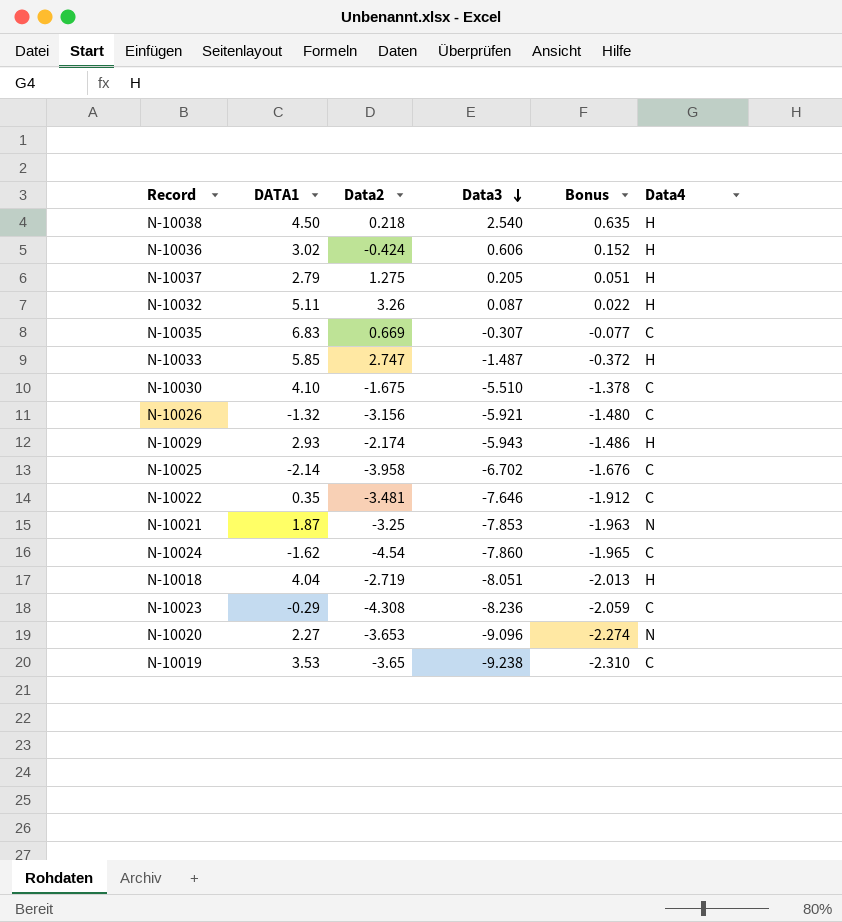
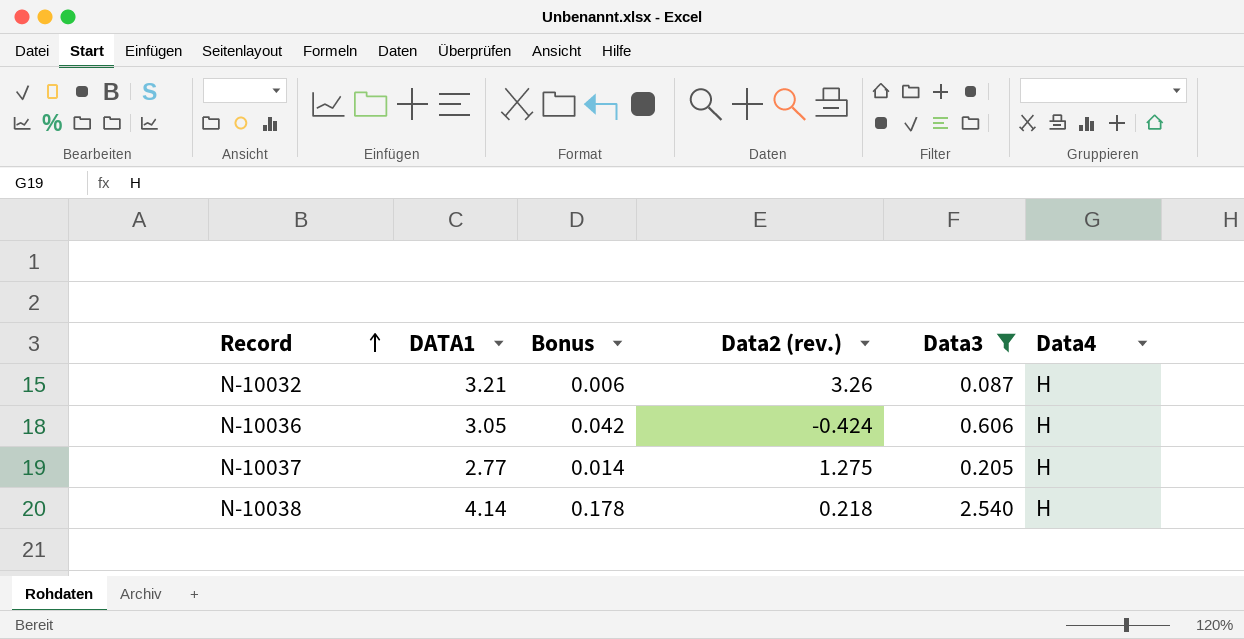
filter: none -> Data3 >= 0.087
row order: Data3 descending -> Record ascending
column Bonus | formula: [Data3] * 0.25 -> [Data3] * 0.07
column Bonus | position: 5 -> 3
column name: Data2 -> Data2 (rev.)
N-10032 | DATA1: 5.11 -> 3.21
N-10036 | DATA1: 3.02 -> 3.05
N-10037 | DATA1: 2.79 -> 2.77
N-10038 | DATA1: 4.50 -> 4.14

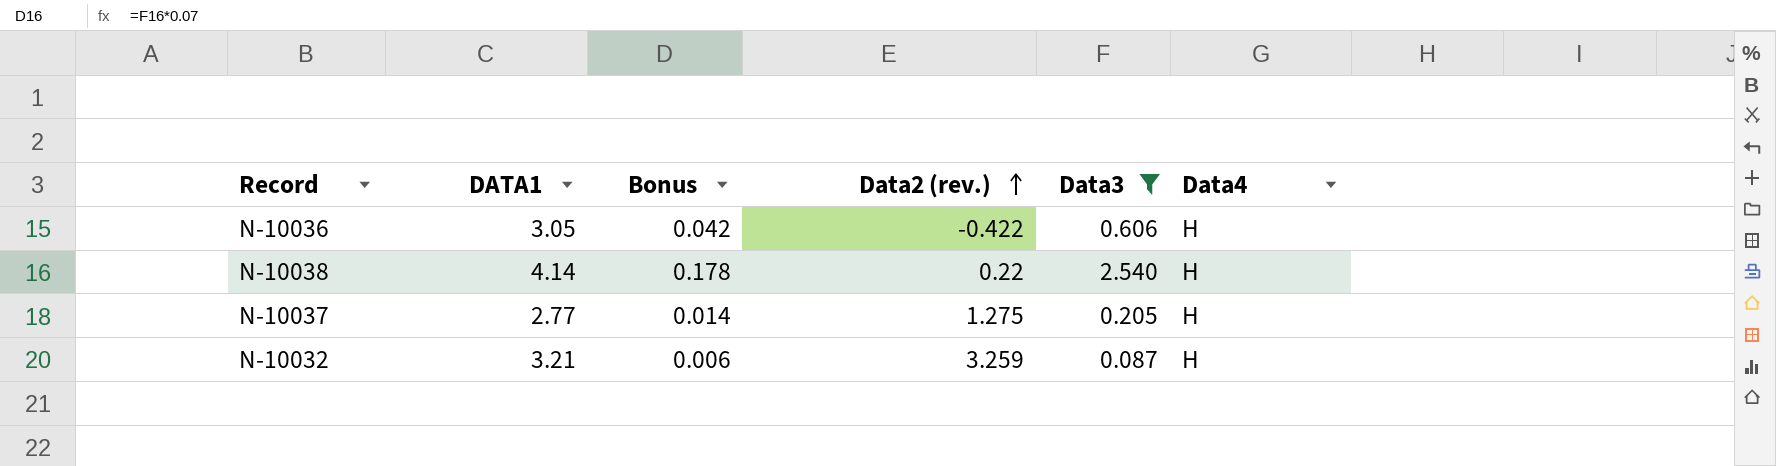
row order: Record ascending -> Data2 (rev.) ascending
N-10036 | Data2 (rev.): -0.424 -> -0.422
N-10038 | Data2 (rev.): 0.218 -> 0.22
N-10032 | Data2 (rev.): 3.26 -> 3.259

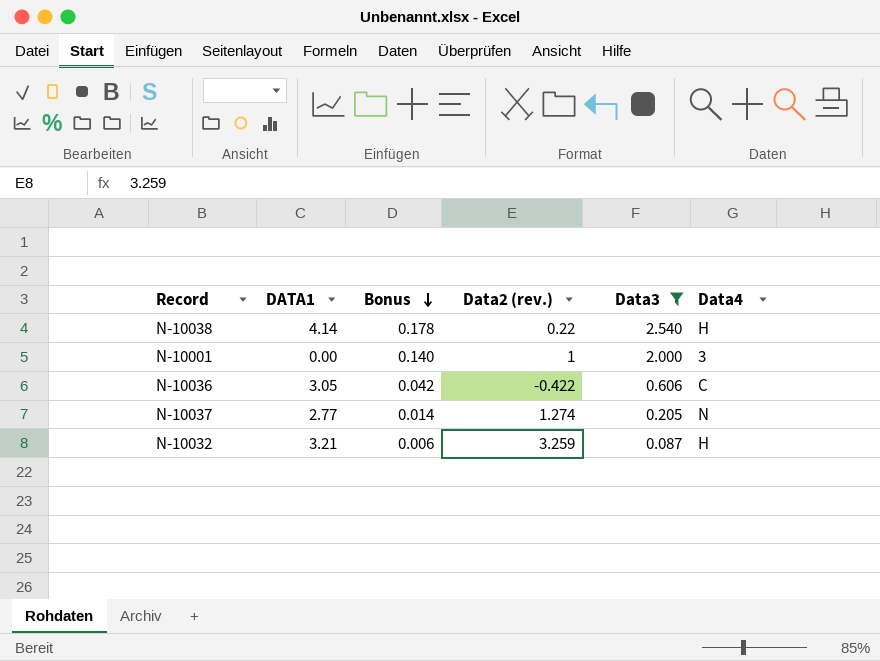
row order: Data2 (rev.) ascending -> Bonus descending
row N-10001: none -> 0.00 | 0.140 | 1 | 2.000 | 3
N-10036 | Data4: H -> C
N-10037 | Data2 (rev.): 1.275 -> 1.274
N-10037 | Data4: H -> N

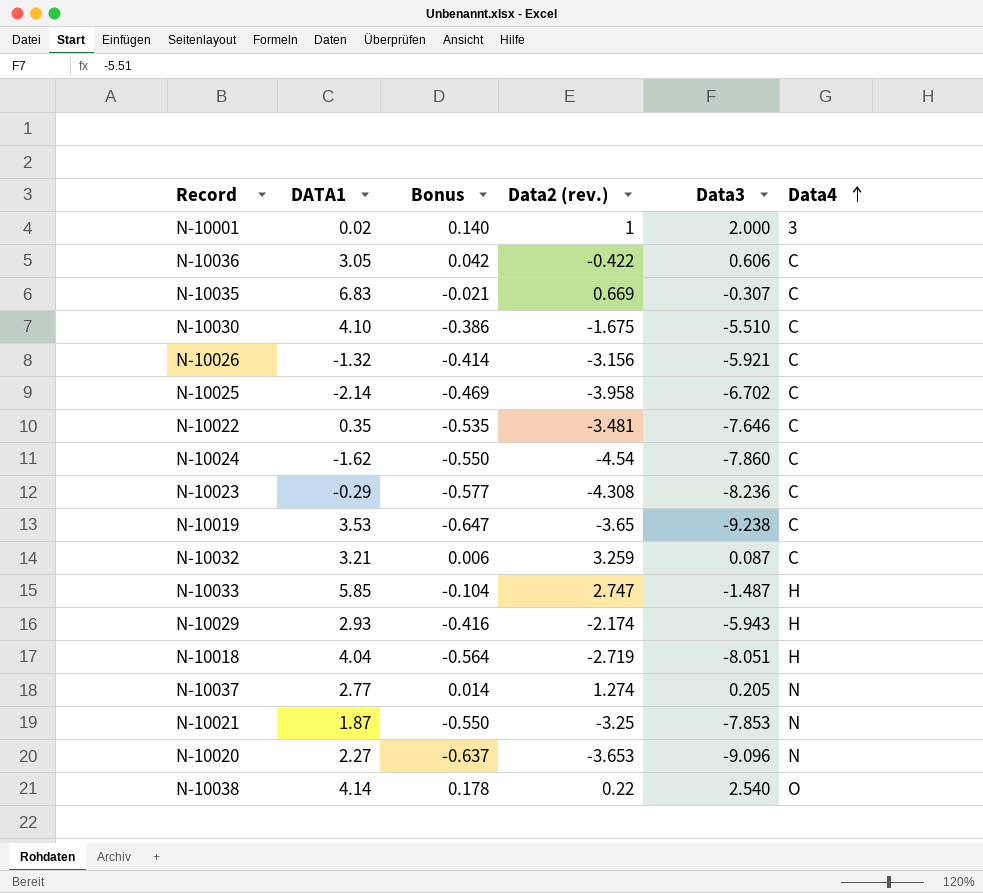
filter: Data3 >= 0.087 -> none
row order: Bonus descending -> Data4 ascending
N-10001 | DATA1: 0.00 -> 0.02
N-10032 | Data4: H -> C
N-10038 | Data4: H -> O

